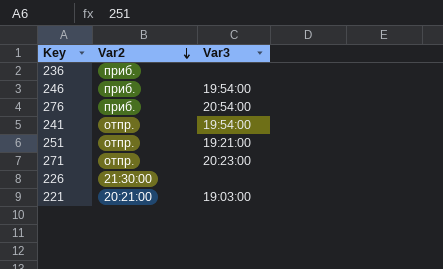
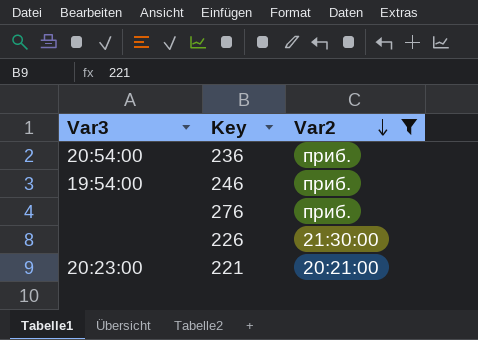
filter: none -> Var2 != отпр.
column Var3 | position: 3 -> 1
236 | Var3: none -> 20:54:00
276 | Var3: 20:54:00 -> none
221 | Var3: 19:03:00 -> 20:23:00

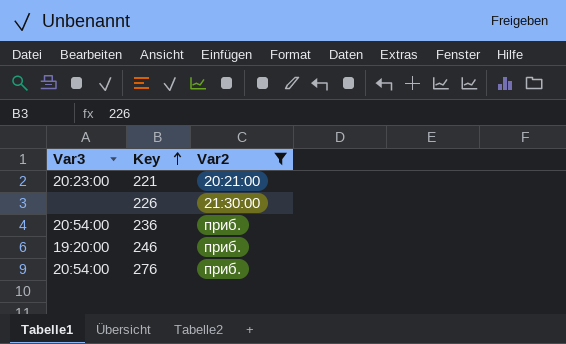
row order: Var2 descending -> Key ascending
246 | Var3: 19:54:00 -> 19:20:00
276 | Var3: none -> 20:54:00

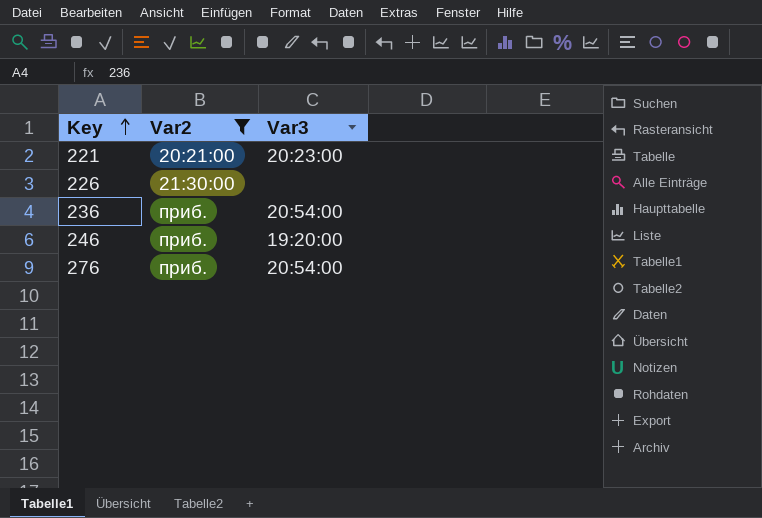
column Var3 | position: 1 -> 3

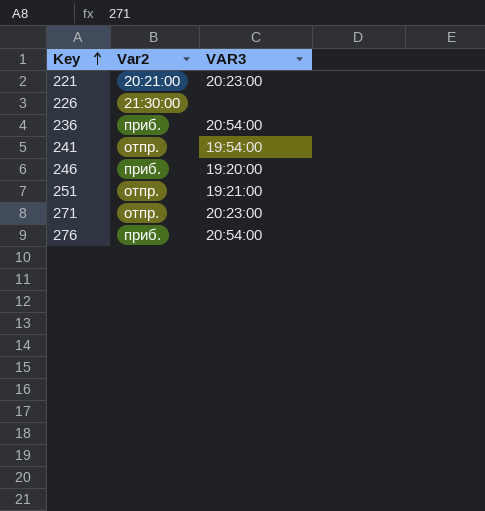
filter: Var2 != отпр. -> none
column name: Var3 -> VAR3

